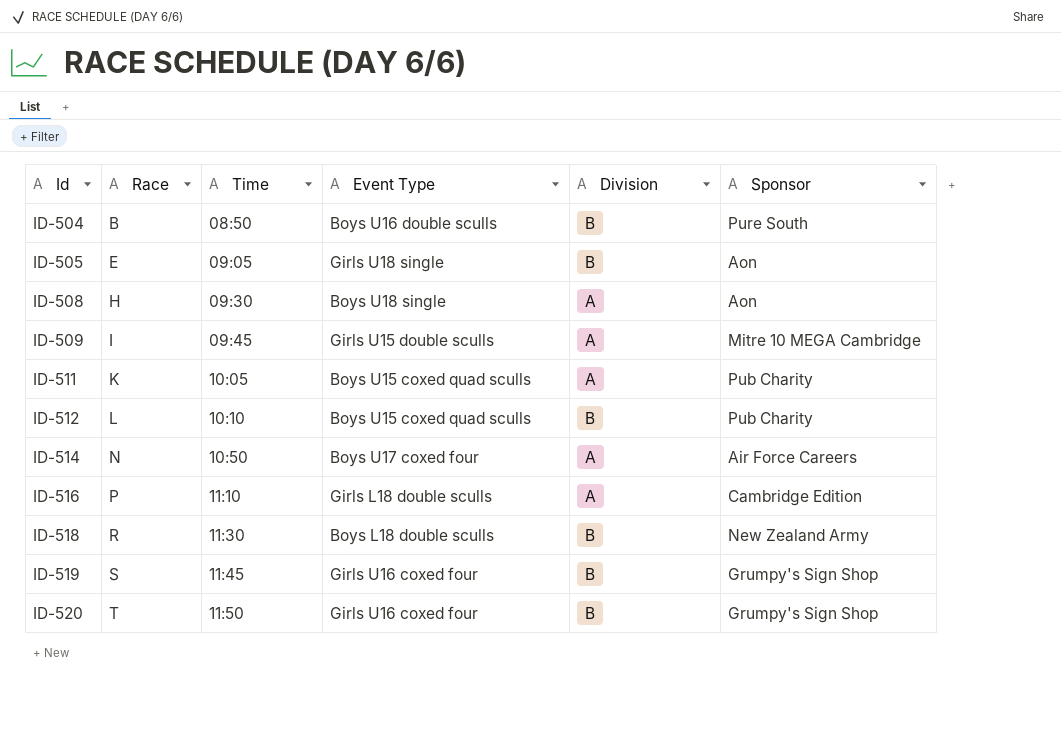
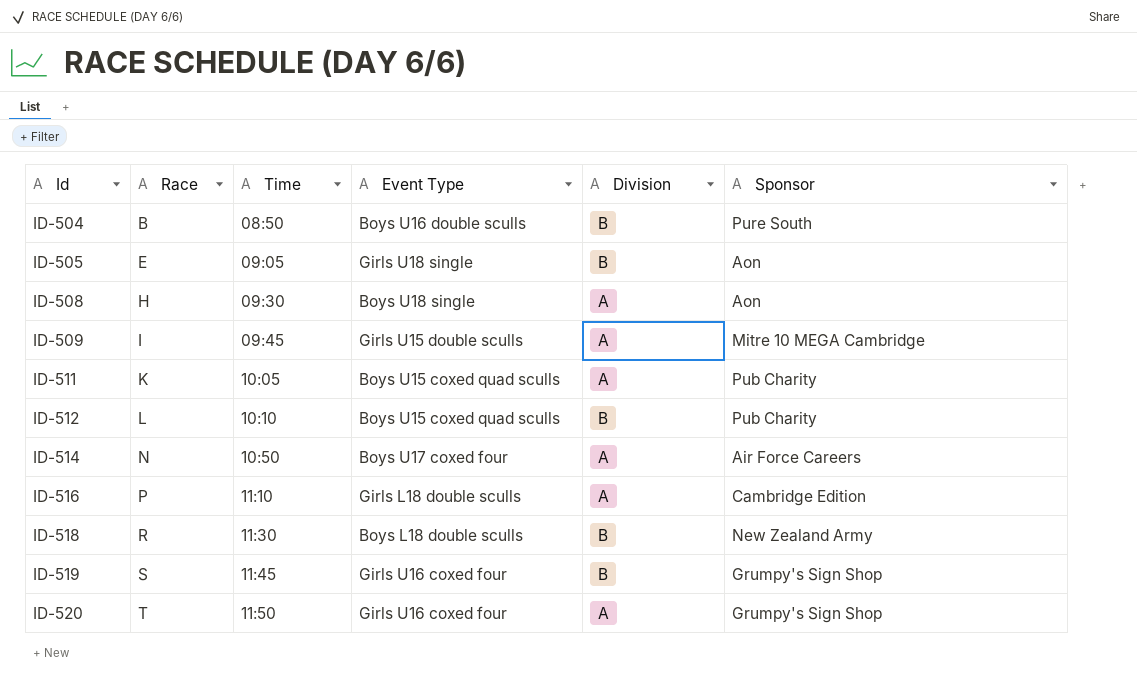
ID-520 | Division: B -> A

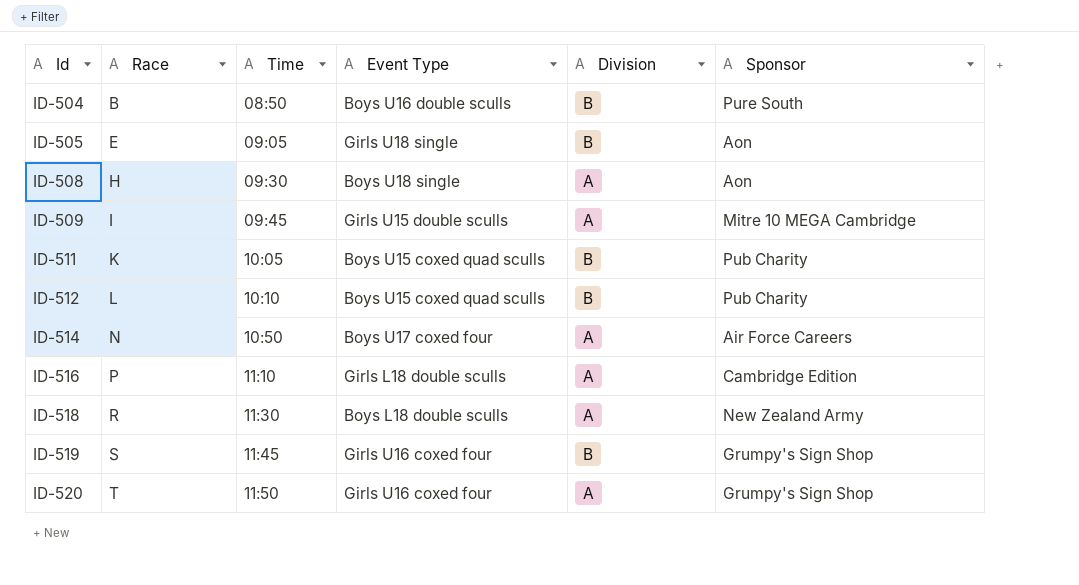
ID-511 | Division: A -> B
ID-518 | Division: B -> A

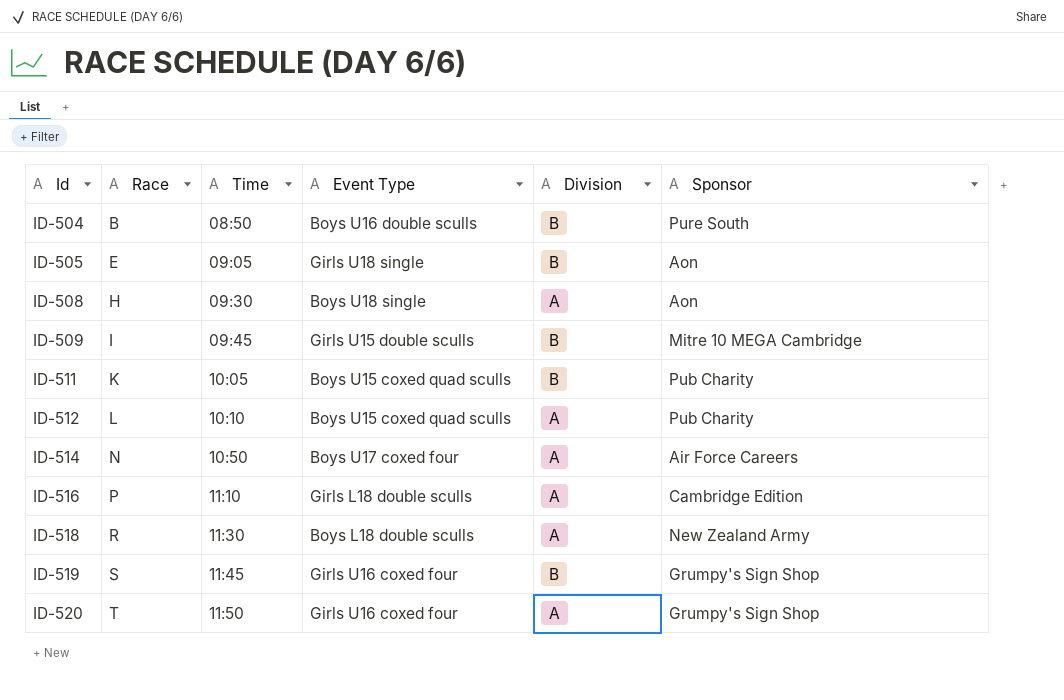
ID-509 | Division: A -> B
ID-512 | Division: B -> A

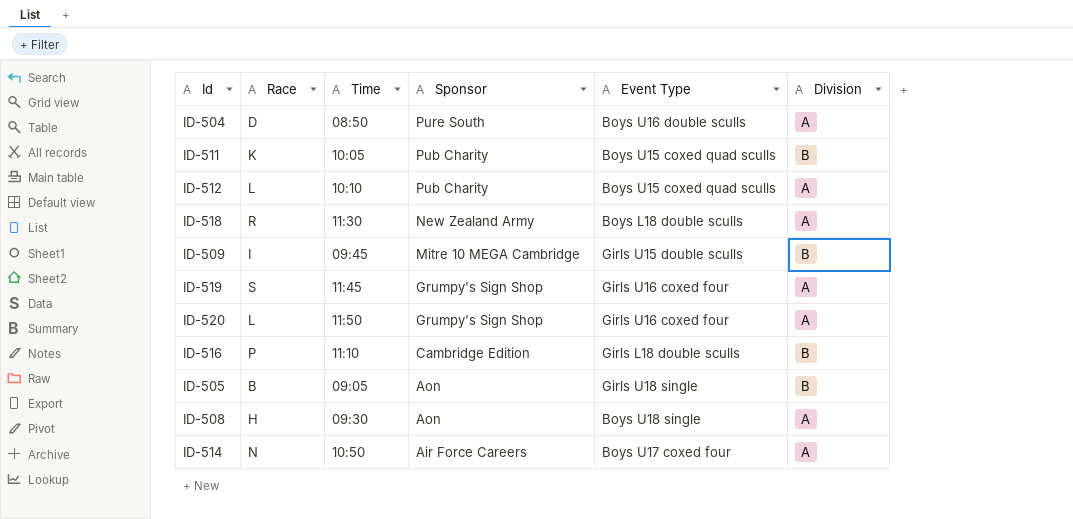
row order: Id ascending -> Sponsor descending
column Sponsor | position: 6 -> 4
ID-504 | Race: B -> D
ID-504 | Division: B -> A
ID-519 | Division: B -> A
ID-520 | Race: T -> L
ID-516 | Division: A -> B
ID-505 | Race: E -> B

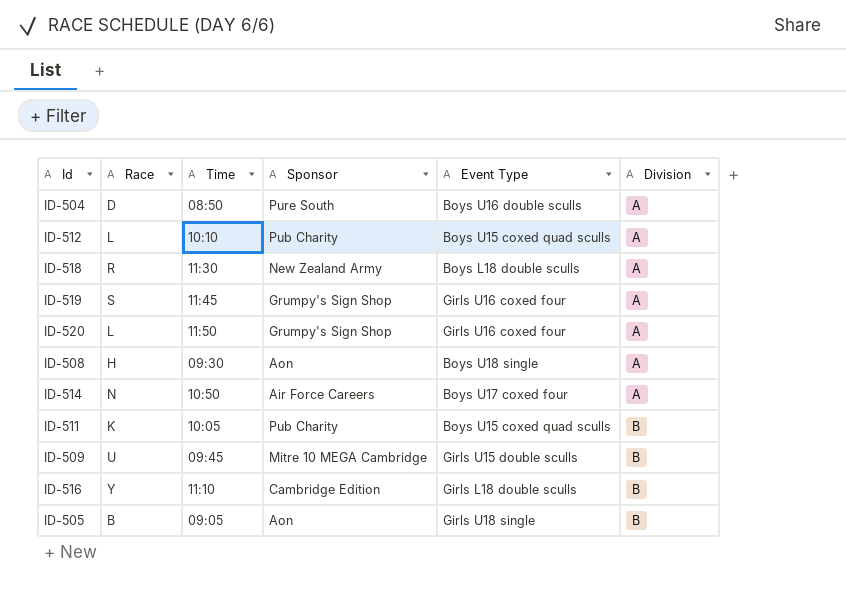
row order: Sponsor descending -> Division ascending
ID-509 | Race: I -> U
ID-516 | Race: P -> Y

